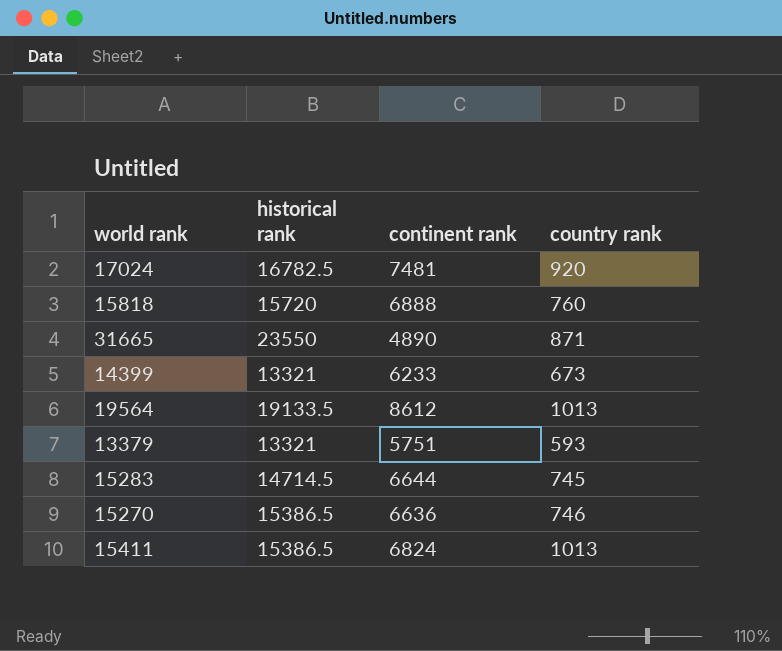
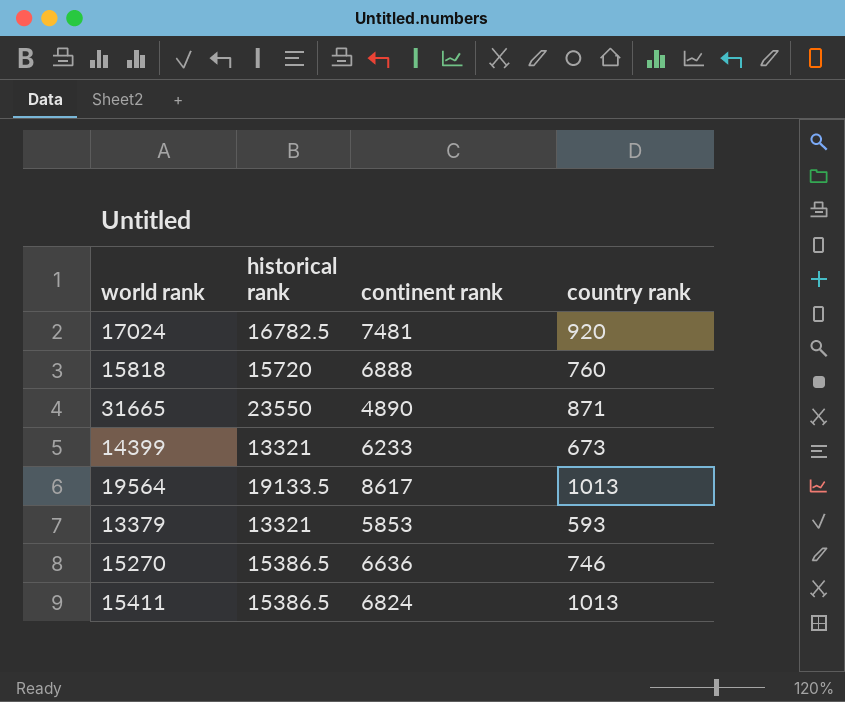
row 15283: 14714.5 | 6644 | 745 -> none
19564 | continent rank: 8612 -> 8617
13379 | continent rank: 5751 -> 5853

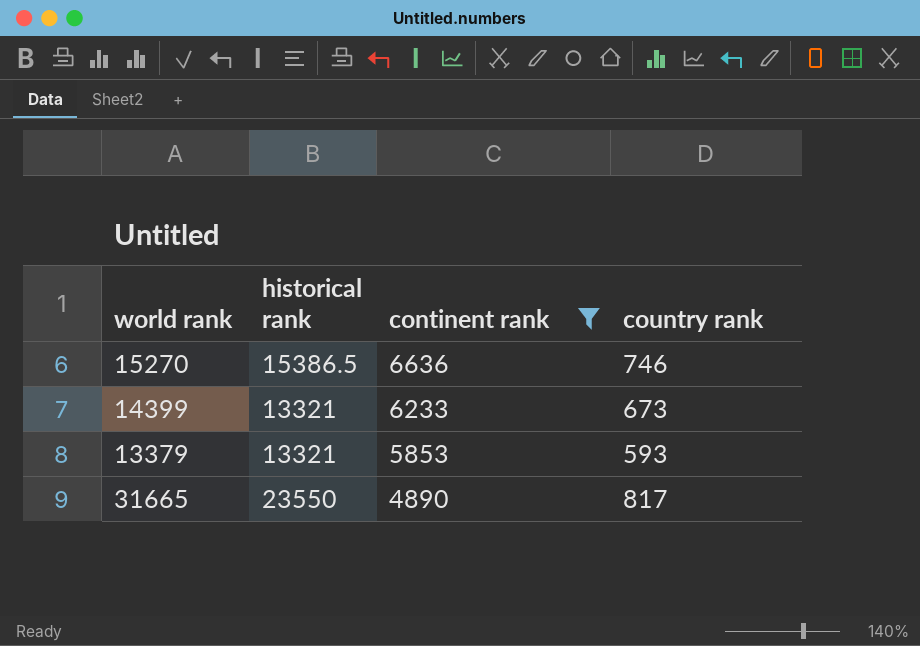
filter: none -> continent rank <= 6636
row order: none -> continent rank descending
31665 | country rank: 871 -> 817

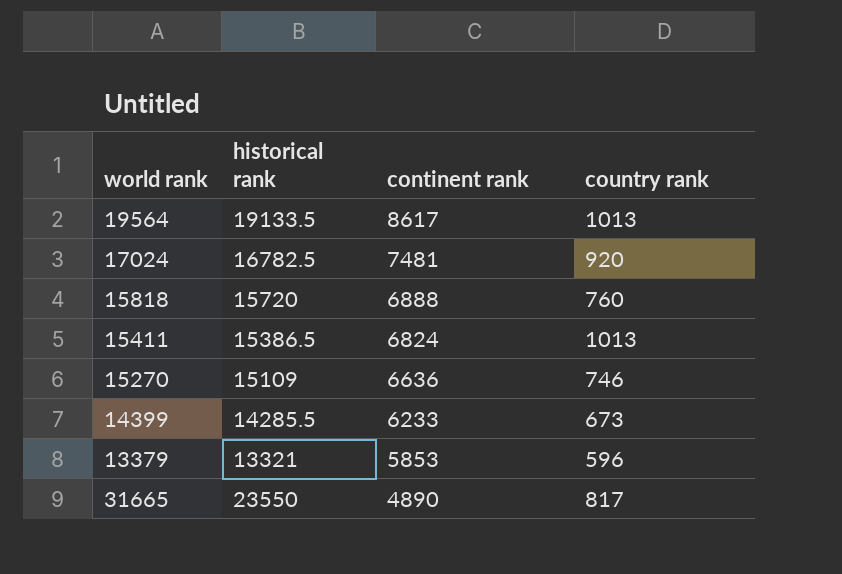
filter: continent rank <= 6636 -> none
15270 | historical rank: 15386.5 -> 15109
14399 | historical rank: 13321 -> 14285.5
13379 | country rank: 593 -> 596

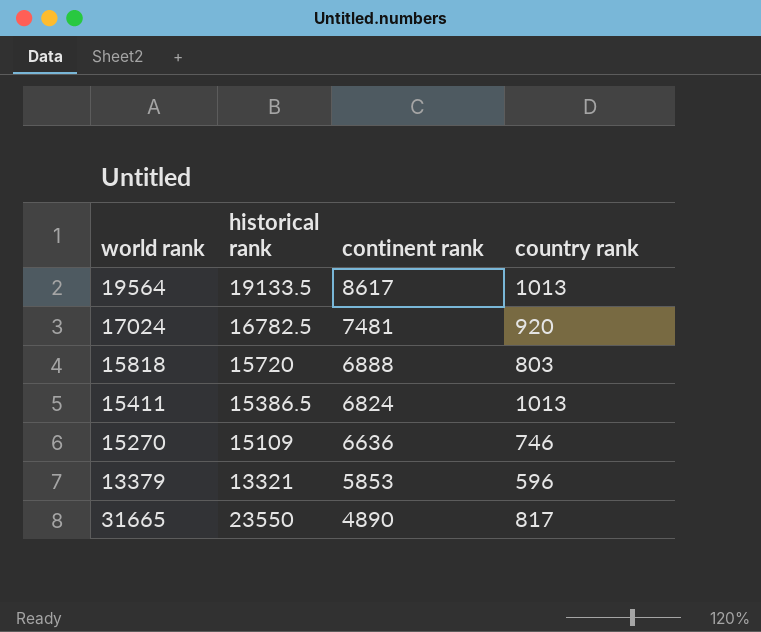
row 14399: 14285.5 | 6233 | 673 -> none
15818 | country rank: 760 -> 803

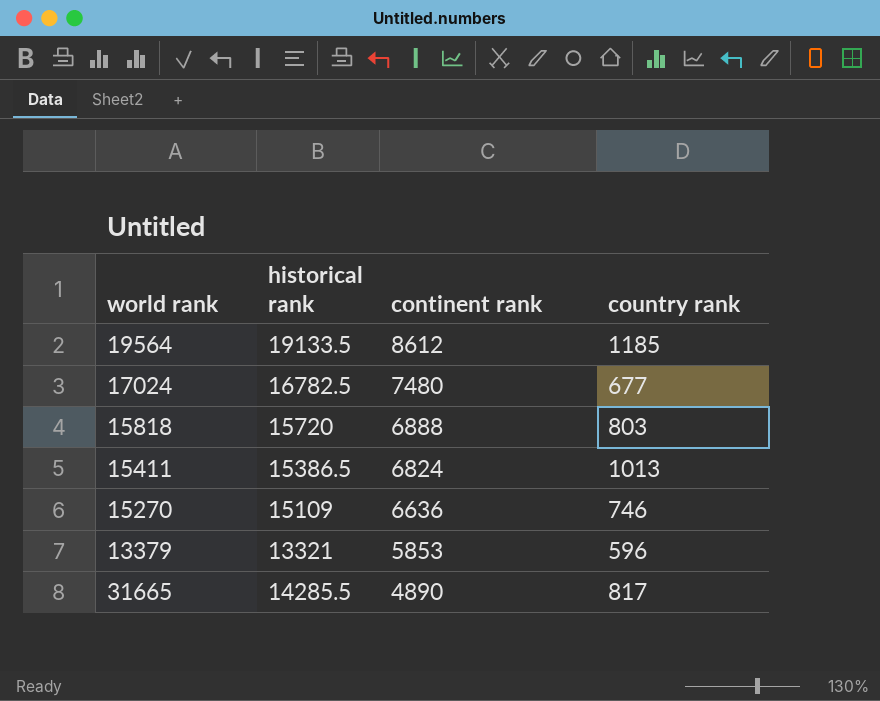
19564 | continent rank: 8617 -> 8612
19564 | country rank: 1013 -> 1185
17024 | continent rank: 7481 -> 7480
17024 | country rank: 920 -> 677
31665 | historical rank: 23550 -> 14285.5

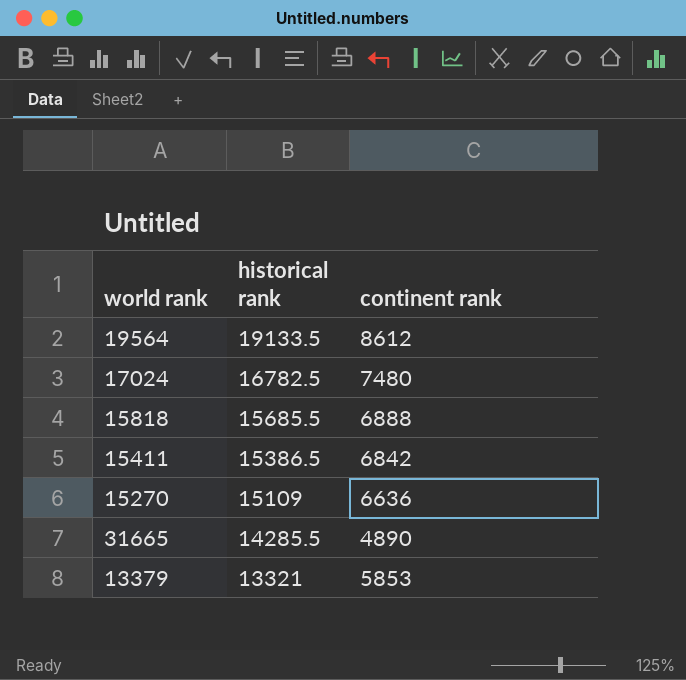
row order: continent rank descending -> historical rank descending
column country rank | position: 4 -> none
15818 | historical rank: 15720 -> 15685.5
15411 | continent rank: 6824 -> 6842

